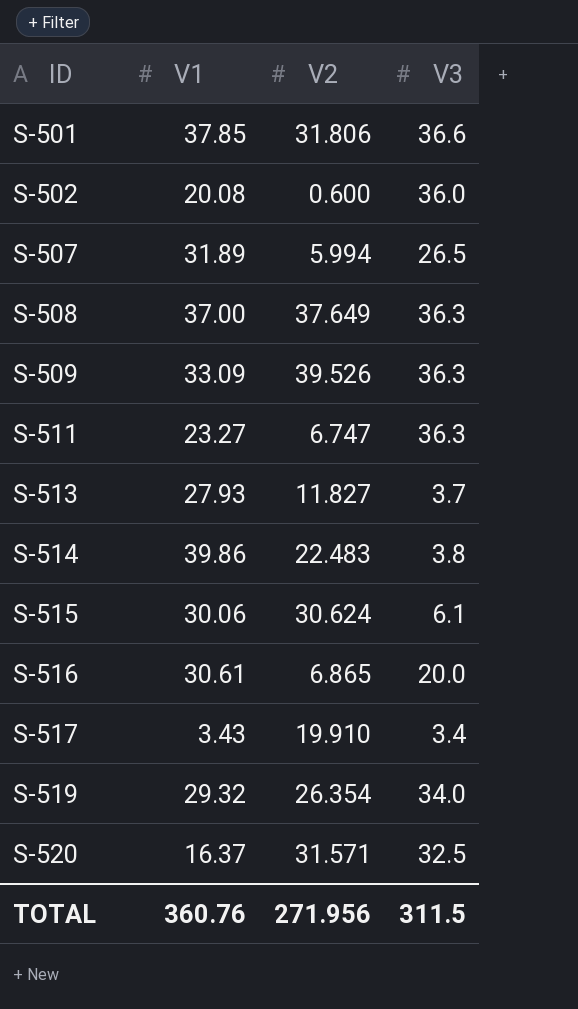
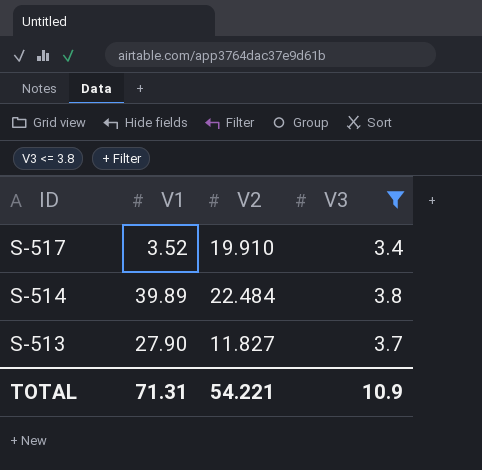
filter: none -> V3 <= 3.8
row order: ID ascending -> ID descending
S-517 | V1: 3.43 -> 3.52
S-514 | V1: 39.86 -> 39.89
S-514 | V2: 22.483 -> 22.484
S-513 | V1: 27.93 -> 27.90
TOTAL | V1: 360.76 -> 71.31
TOTAL | V2: 271.956 -> 54.221
TOTAL | V3: 311.5 -> 10.9

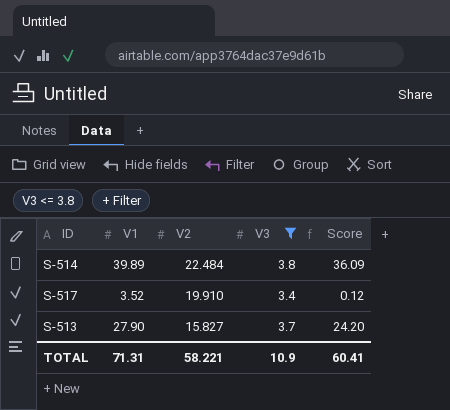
row order: ID descending -> V2 descending
column Score | formula: none -> [V1] - [V3]
S-513 | V2: 11.827 -> 15.827
TOTAL | V2: 54.221 -> 58.221

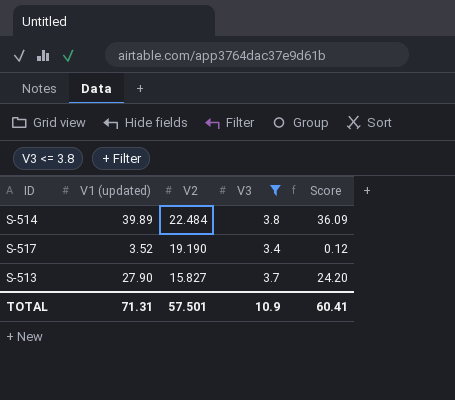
column name: V1 -> V1 (updated)
S-517 | V2: 19.910 -> 19.190
TOTAL | V2: 58.221 -> 57.501

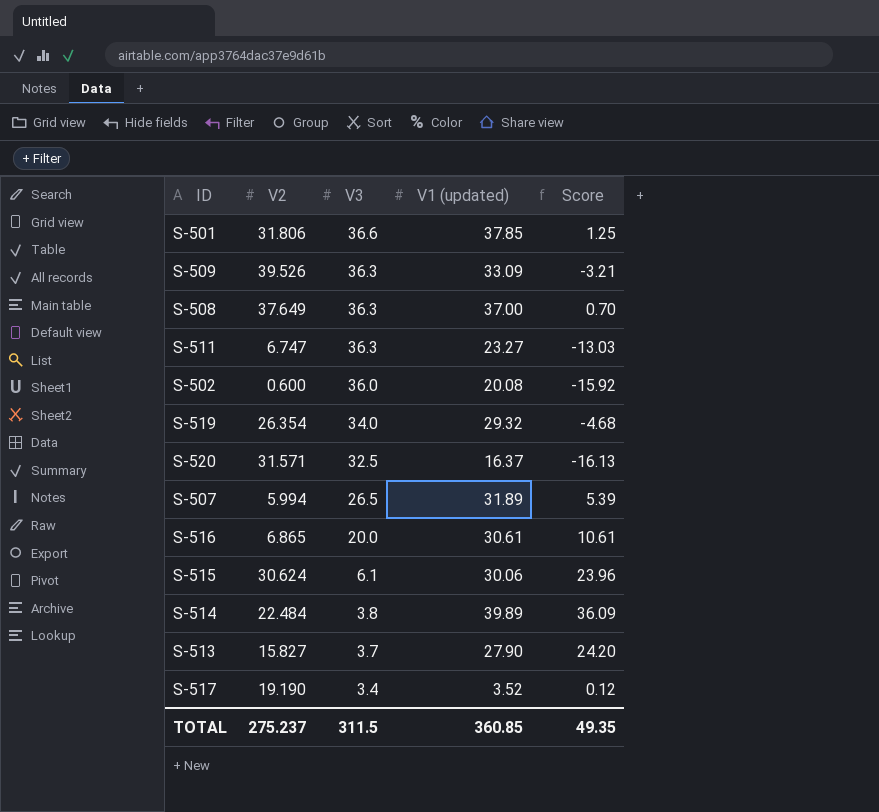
filter: V3 <= 3.8 -> none
row order: V2 descending -> V3 descending
column V1 (updated) | position: 2 -> 4
TOTAL | V2: 57.501 -> 275.237
TOTAL | V3: 10.9 -> 311.5
TOTAL | V1 (updated): 71.31 -> 360.85
TOTAL | Score: 60.41 -> 49.35

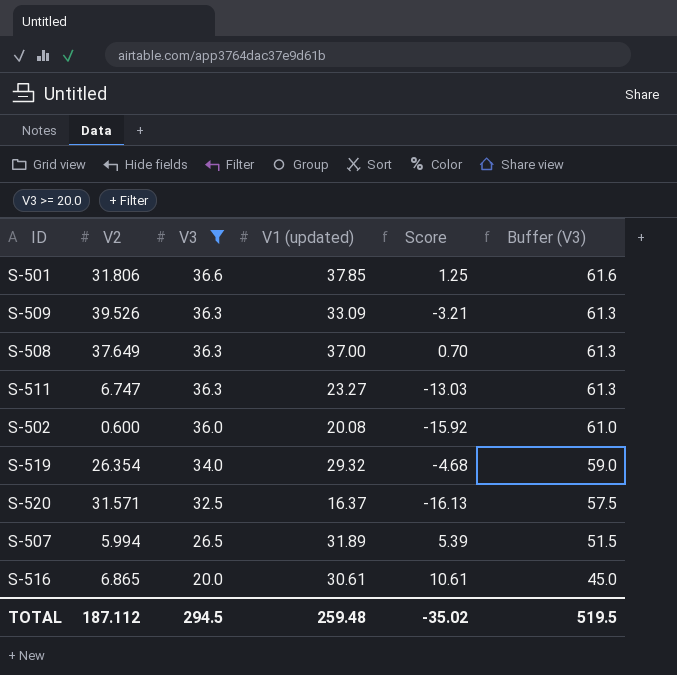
filter: none -> V3 >= 20.0
column Buffer (V3) | formula: none -> [V3] + 25
TOTAL | V2: 275.237 -> 187.112
TOTAL | V3: 311.5 -> 294.5
TOTAL | V1 (updated): 360.85 -> 259.48
TOTAL | Score: 49.35 -> -35.02

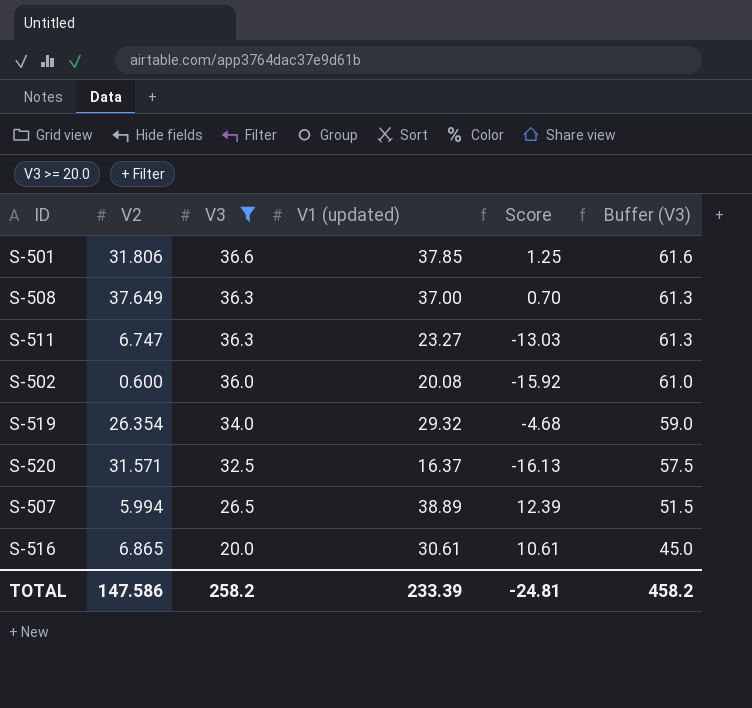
row S-509: 39.526 | 36.3 | 33.09 | -3.21 | 61.3 -> none
S-507 | V1 (updated): 31.89 -> 38.89
S-507 | Score: 5.39 -> 12.39
TOTAL | V2: 187.112 -> 147.586
TOTAL | V3: 294.5 -> 258.2
TOTAL | V1 (updated): 259.48 -> 233.39
TOTAL | Score: -35.02 -> -24.81
TOTAL | Buffer (V3): 519.5 -> 458.2

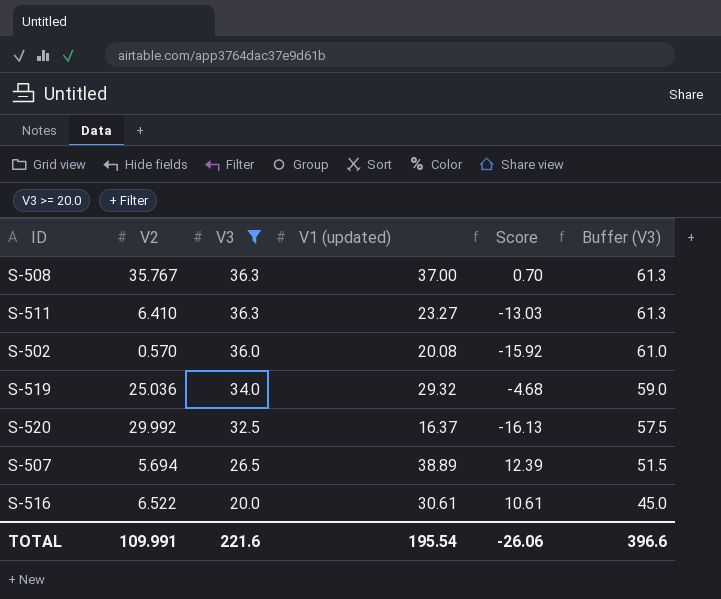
row S-501: 31.806 | 36.6 | 37.85 | 1.25 | 61.6 -> none
S-508 | V2: 37.649 -> 35.767
S-511 | V2: 6.747 -> 6.410
S-502 | V2: 0.600 -> 0.570
S-519 | V2: 26.354 -> 25.036
S-520 | V2: 31.571 -> 29.992
S-507 | V2: 5.994 -> 5.694
S-516 | V2: 6.865 -> 6.522
TOTAL | V2: 147.586 -> 109.991
TOTAL | V3: 258.2 -> 221.6
TOTAL | V1 (updated): 233.39 -> 195.54
TOTAL | Score: -24.81 -> -26.06
TOTAL | Buffer (V3): 458.2 -> 396.6

